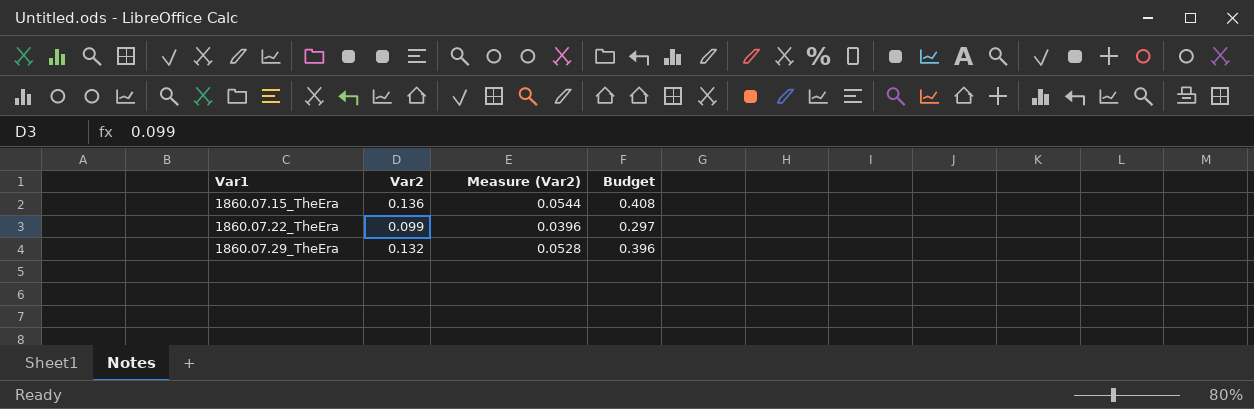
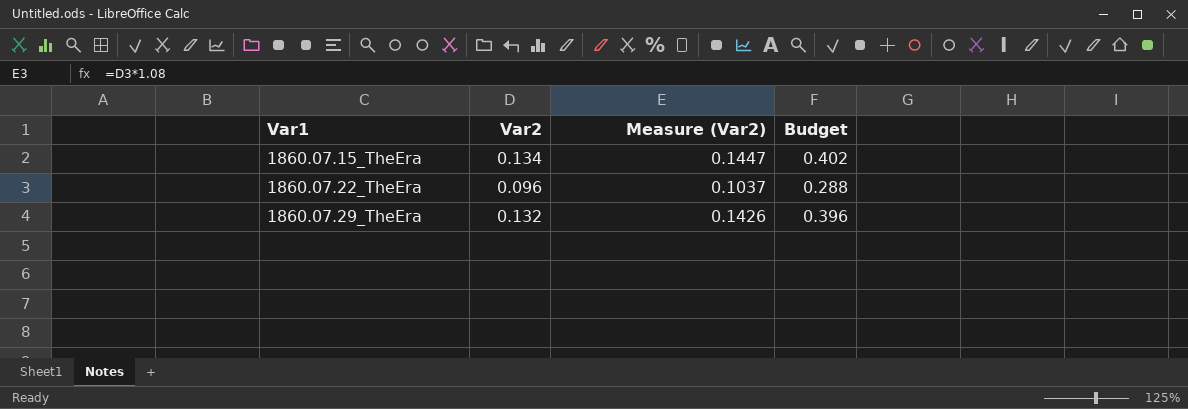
column Measure (Var2) | formula: [Var2] * 0.4 -> [Var2] * 1.08
1860.07.15_TheEra | Var2: 0.136 -> 0.134
1860.07.15_TheEra | Budget: 0.408 -> 0.402
1860.07.22_TheEra | Var2: 0.099 -> 0.096
1860.07.22_TheEra | Budget: 0.297 -> 0.288

